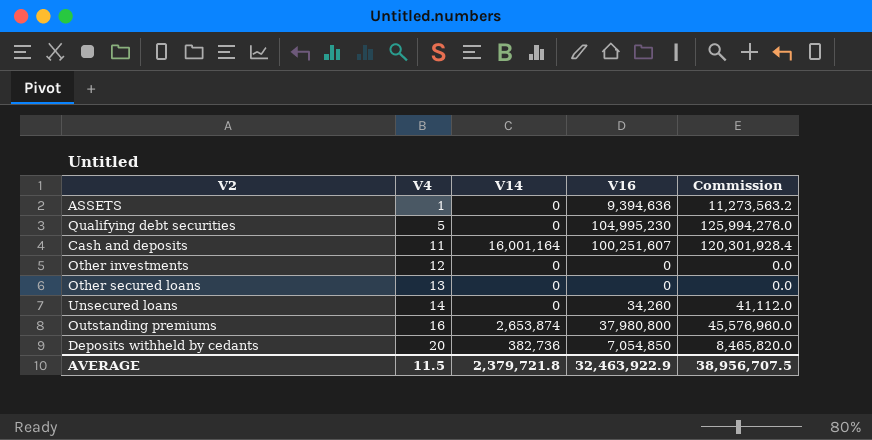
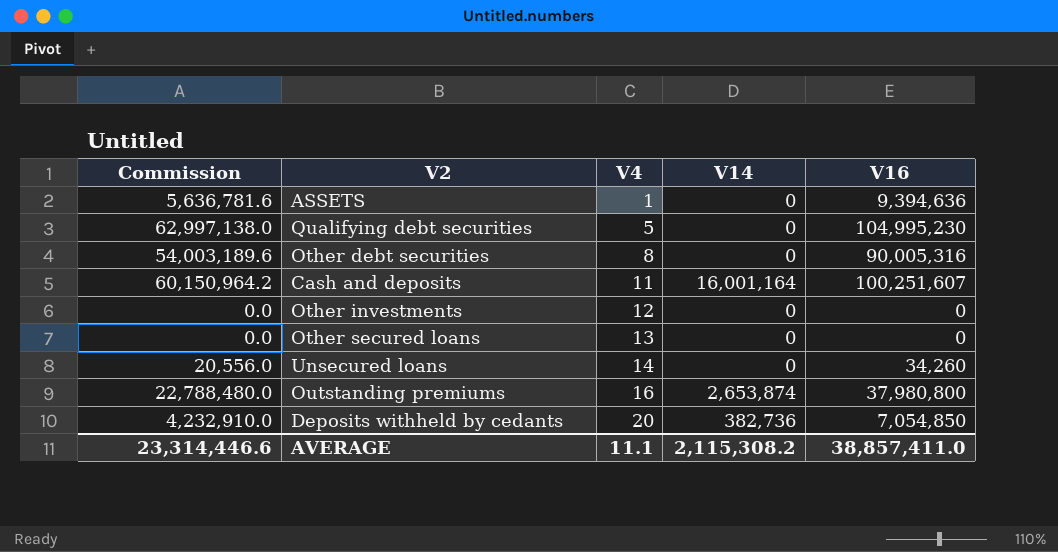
column Commission | formula: [V16] * 1.2 -> [V16] * 0.6
column Commission | position: 5 -> 1
row Other debt securities: none -> 54,003,189.6 | 8 | 0 | 90,005,316
AVERAGE | Commission: 38,956,707.5 -> 23,314,446.6
AVERAGE | V4: 11.5 -> 11.1
AVERAGE | V14: 2,379,721.8 -> 2,115,308.2
AVERAGE | V16: 32,463,922.9 -> 38,857,411.0

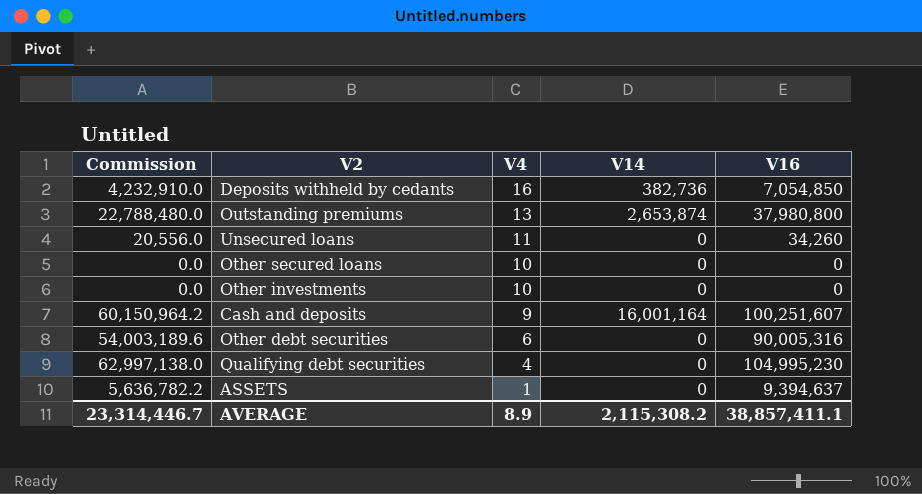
row order: V4 ascending -> V4 descending
Deposits withheld by cedants | V4: 20 -> 16
Outstanding premiums | V4: 16 -> 13
Unsecured loans | V4: 14 -> 11
Other secured loans | V4: 13 -> 10
Other investments | V4: 12 -> 10
Cash and deposits | V4: 11 -> 9
Other debt securities | V4: 8 -> 6
Qualifying debt securities | V4: 5 -> 4
ASSETS | Commission: 5,636,781.6 -> 5,636,782.2
ASSETS | V16: 9,394,636 -> 9,394,637
AVERAGE | Commission: 23,314,446.6 -> 23,314,446.7
AVERAGE | V4: 11.1 -> 8.9
AVERAGE | V16: 38,857,411.0 -> 38,857,411.1

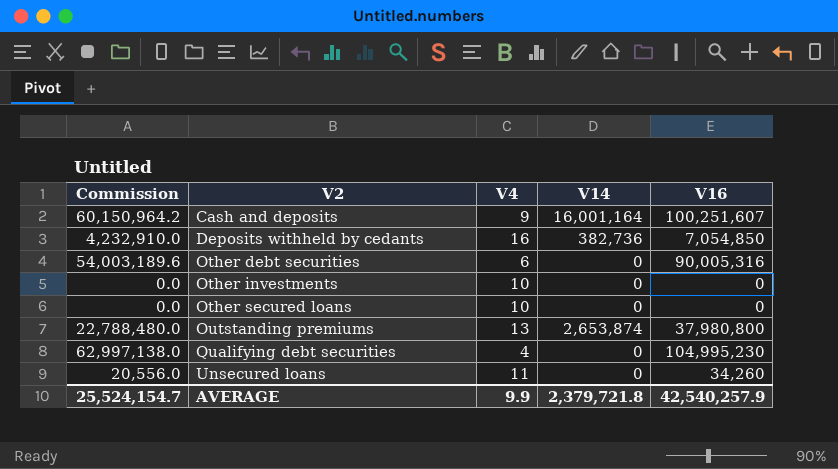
row order: V4 descending -> V2 ascending
row ASSETS: 5,636,782.2 | 1 | 0 | 9,394,637 -> none
AVERAGE | Commission: 23,314,446.7 -> 25,524,154.7
AVERAGE | V4: 8.9 -> 9.9
AVERAGE | V14: 2,115,308.2 -> 2,379,721.8
AVERAGE | V16: 38,857,411.1 -> 42,540,257.9

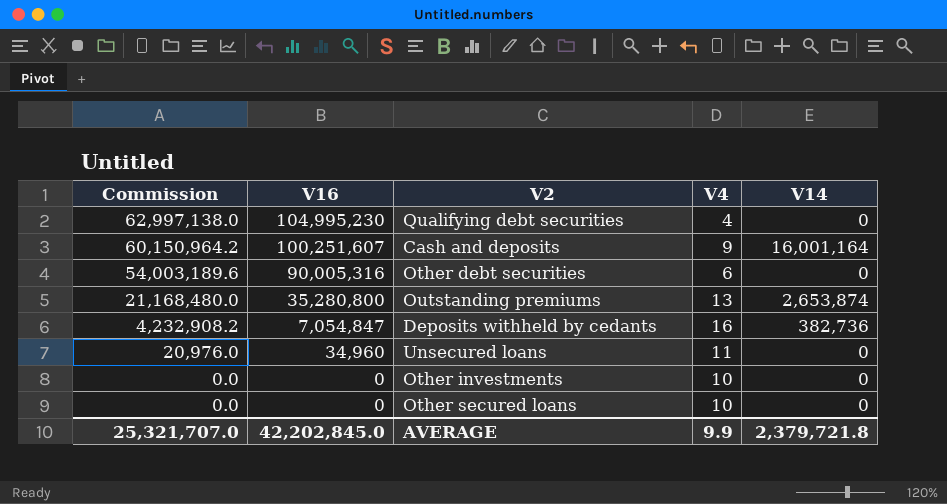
row order: V2 ascending -> Commission descending
column V16 | position: 5 -> 2
Outstanding premiums | Commission: 22,788,480.0 -> 21,168,480.0
Outstanding premiums | V16: 37,980,800 -> 35,280,800
Deposits withheld by cedants | Commission: 4,232,910.0 -> 4,232,908.2
Deposits withheld by cedants | V16: 7,054,850 -> 7,054,847
Unsecured loans | Commission: 20,556.0 -> 20,976.0
Unsecured loans | V16: 34,260 -> 34,960
AVERAGE | Commission: 25,524,154.7 -> 25,321,707.0
AVERAGE | V16: 42,540,257.9 -> 42,202,845.0

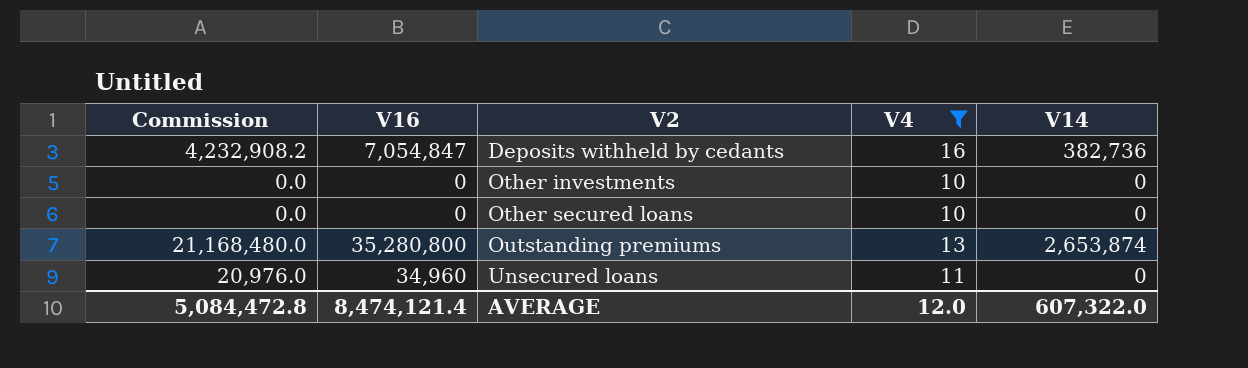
filter: none -> V4 >= 10
row order: Commission descending -> V2 ascending
AVERAGE | Commission: 25,321,707.0 -> 5,084,472.8
AVERAGE | V16: 42,202,845.0 -> 8,474,121.4
AVERAGE | V4: 9.9 -> 12.0
AVERAGE | V14: 2,379,721.8 -> 607,322.0

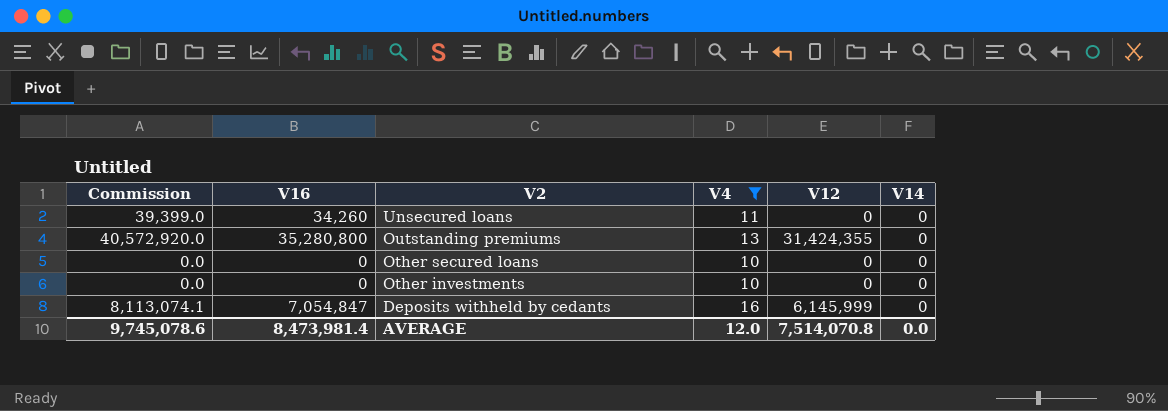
row order: V2 ascending -> V2 descending
column Commission | formula: [V16] * 0.6 -> [V16] * 1.15
column V12 | position: none -> 5
Unsecured loans | V16: 34,960 -> 34,260
Outstanding premiums | V14: 2,653,874 -> 0
Deposits withheld by cedants | V14: 382,736 -> 0
AVERAGE | Commission: 5,084,472.8 -> 9,745,078.6
AVERAGE | V16: 8,474,121.4 -> 8,473,981.4
AVERAGE | V14: 607,322.0 -> 0.0

